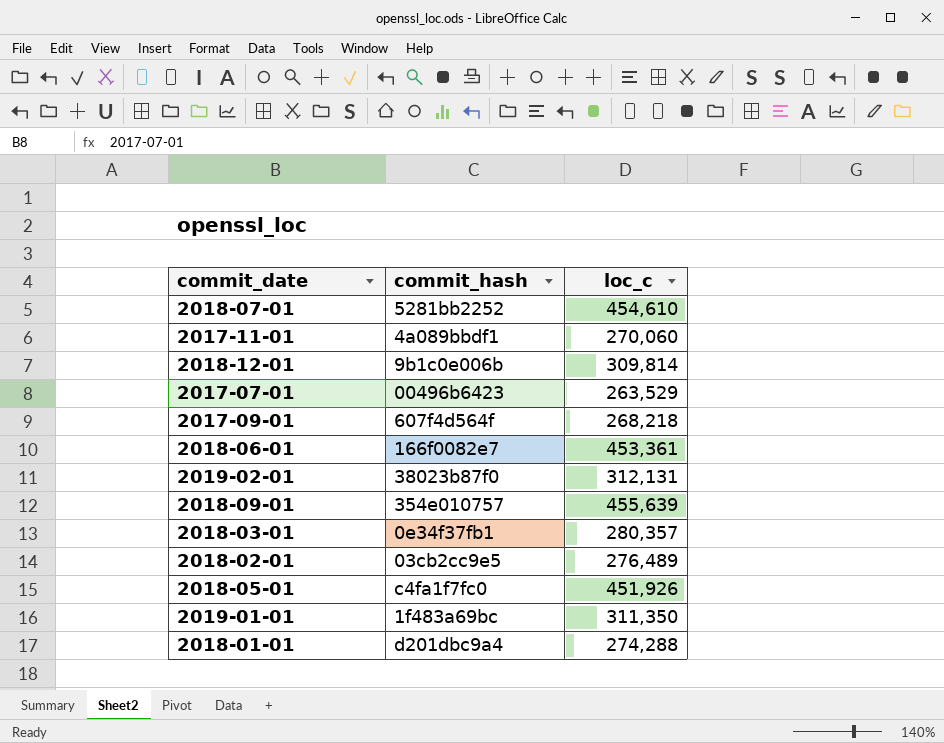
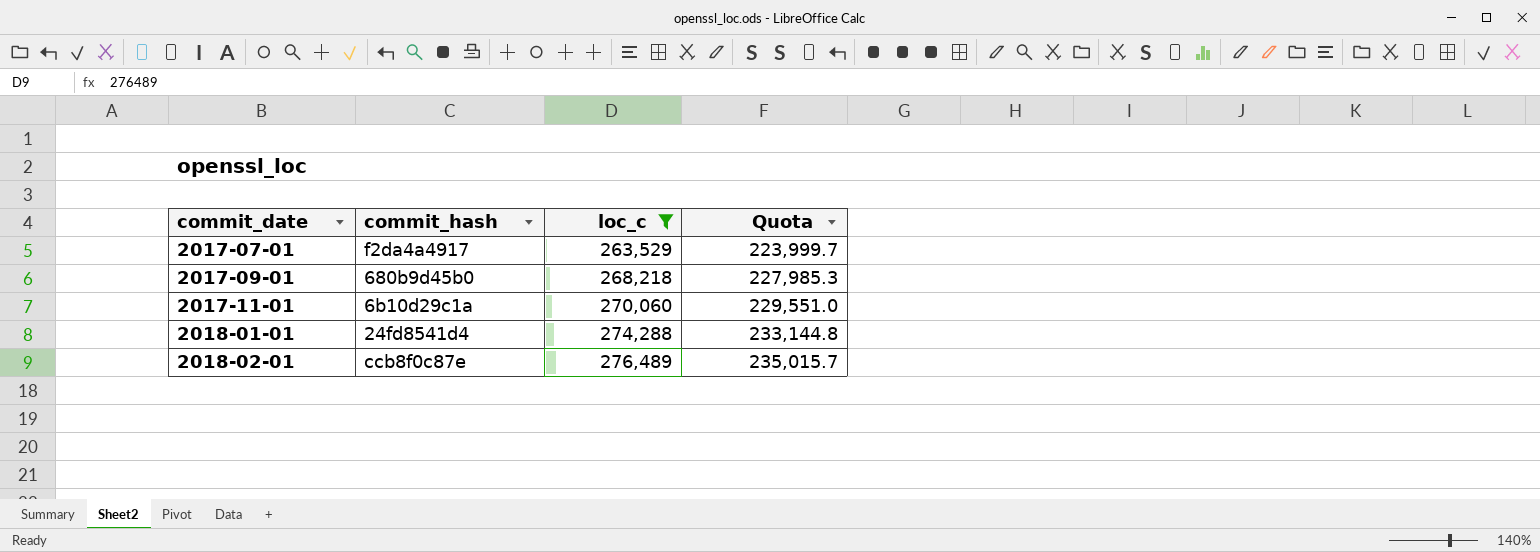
filter: none -> loc_c <= 276,489
row order: none -> commit_date ascending
column Quota | formula: none -> [loc_c] * 0.85
2017-07-01 | commit_hash: 00496b6423 -> f2da4a4917
2017-09-01 | commit_hash: 607f4d564f -> 680b9d45b0
2017-11-01 | commit_hash: 4a089bbdf1 -> 6b10d29c1a
2018-01-01 | commit_hash: d201dbc9a4 -> 24fd8541d4
2018-02-01 | commit_hash: 03cb2cc9e5 -> ccb8f0c87e

